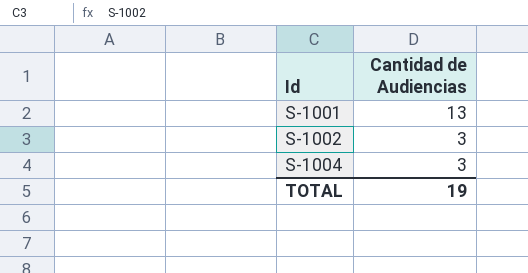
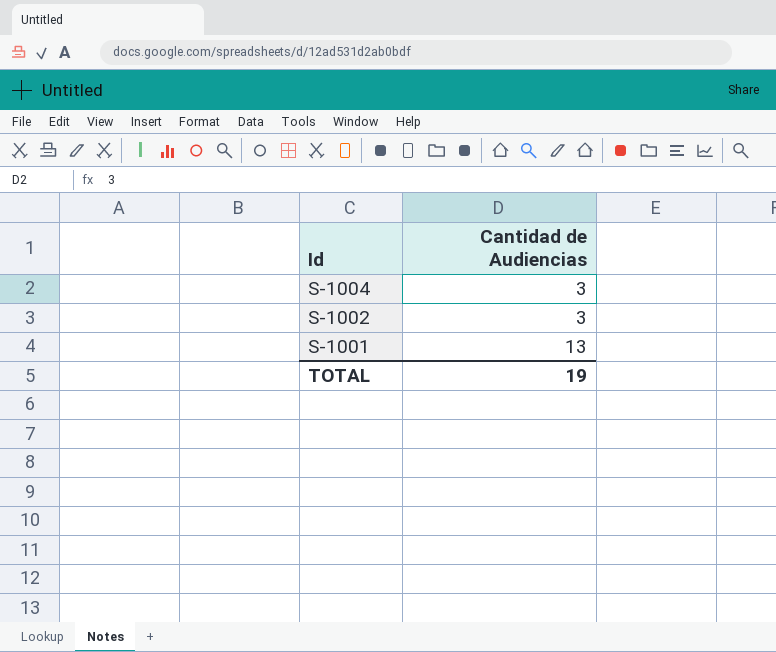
row order: Id ascending -> Id descending

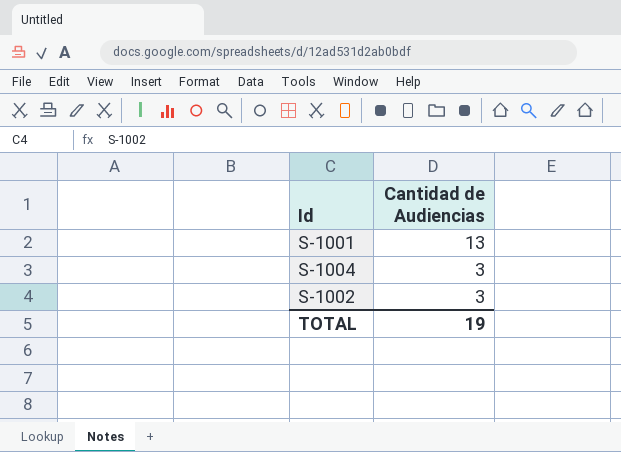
row order: Id descending -> Cantidad de Audiencias descending

